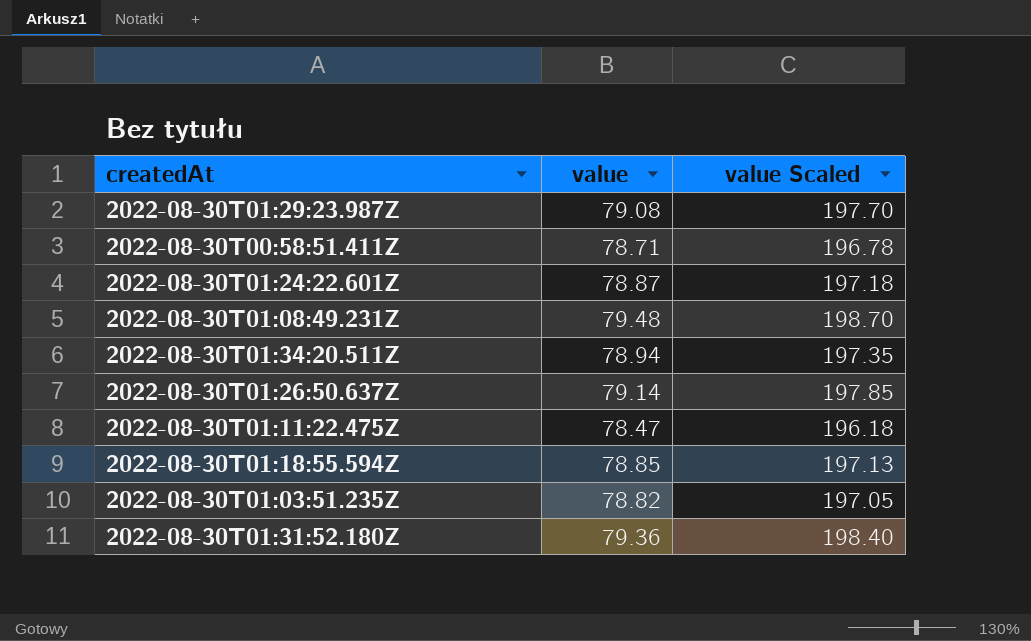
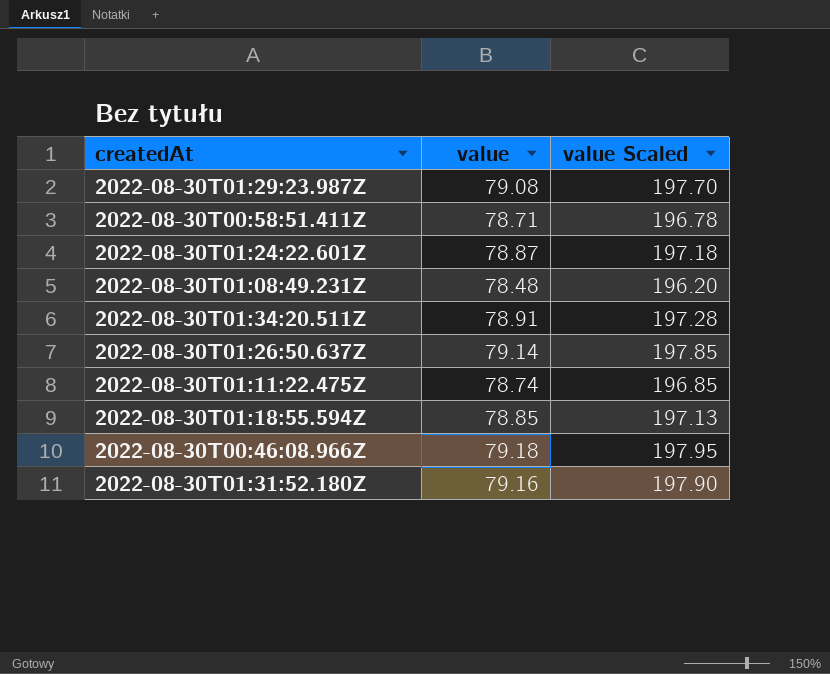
row 2022-08-30T01:03:51.235Z: 78.82 | 197.05 -> none
2022-08-30T01:08:49.231Z | value: 79.48 -> 78.48
2022-08-30T01:08:49.231Z | value Scaled: 198.70 -> 196.20
2022-08-30T01:34:20.511Z | value: 78.94 -> 78.91
2022-08-30T01:34:20.511Z | value Scaled: 197.35 -> 197.28
2022-08-30T01:11:22.475Z | value: 78.47 -> 78.74
2022-08-30T01:11:22.475Z | value Scaled: 196.18 -> 196.85
row 2022-08-30T00:46:08.966Z: none -> 79.18 | 197.95
2022-08-30T01:31:52.180Z | value: 79.36 -> 79.16
2022-08-30T01:31:52.180Z | value Scaled: 198.40 -> 197.90

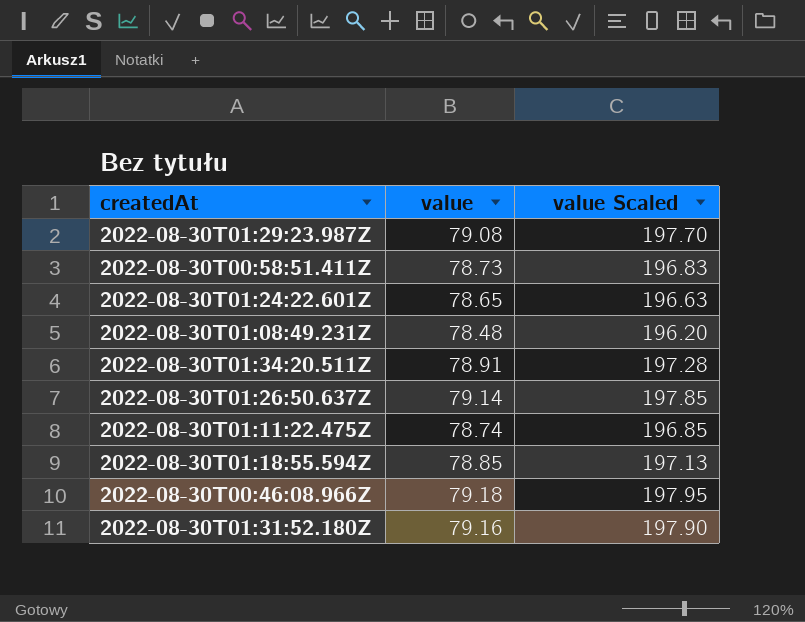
2022-08-30T00:58:51.411Z | value: 78.71 -> 78.73
2022-08-30T00:58:51.411Z | value Scaled: 196.78 -> 196.83
2022-08-30T01:24:22.601Z | value: 78.87 -> 78.65
2022-08-30T01:24:22.601Z | value Scaled: 197.18 -> 196.63

